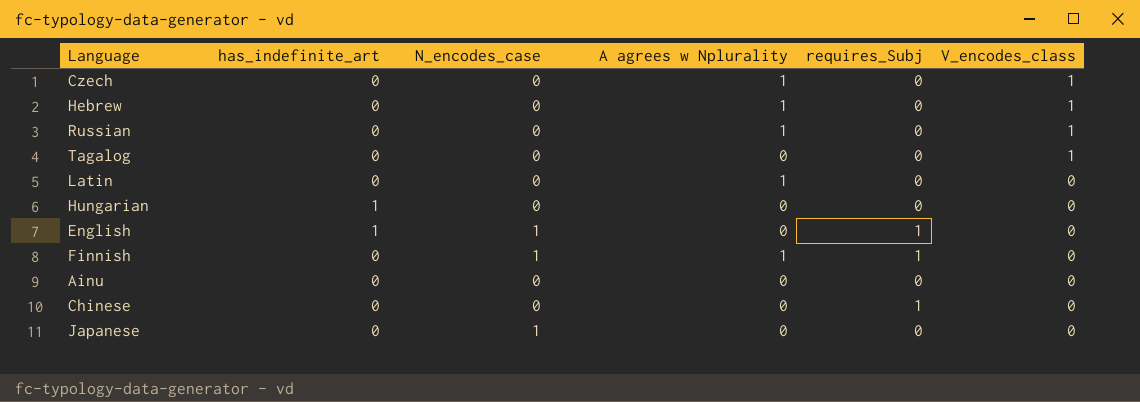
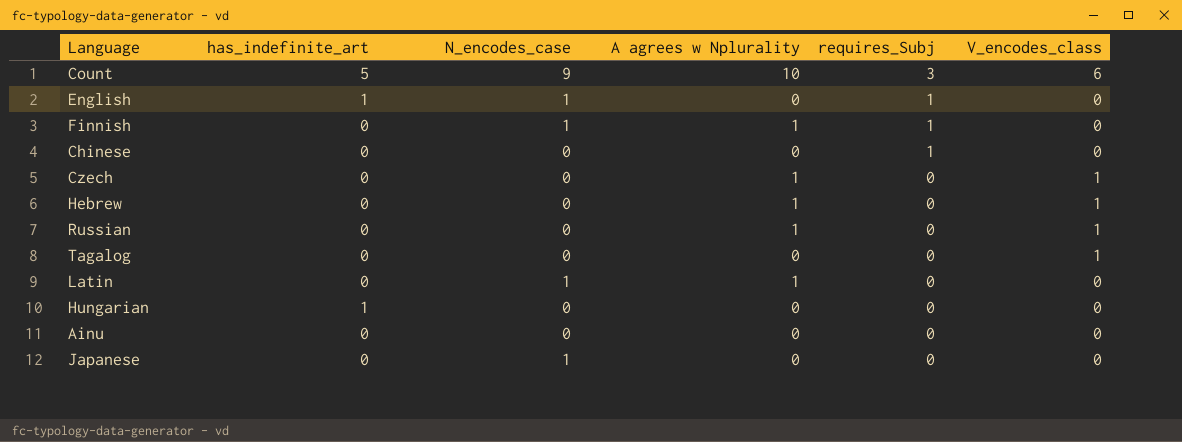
row order: V_encodes_class descending -> requires_Subj descending
row Count: none -> 5 | 9 | 10 | 3 | 6
Latin | N_encodes_case: 0 -> 1

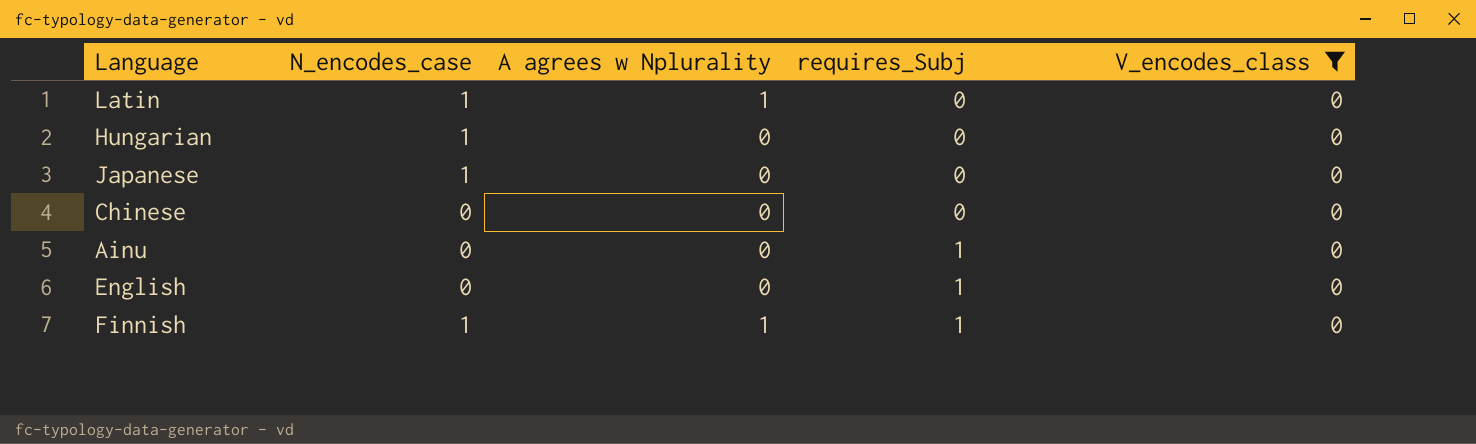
filter: none -> V_encodes_class = 0
row order: requires_Subj descending -> requires_Subj ascending
column has_indefinite_art | position: 2 -> none
Hungarian | N_encodes_case: 0 -> 1
Chinese | requires_Subj: 1 -> 0
Ainu | requires_Subj: 0 -> 1
English | N_encodes_case: 1 -> 0

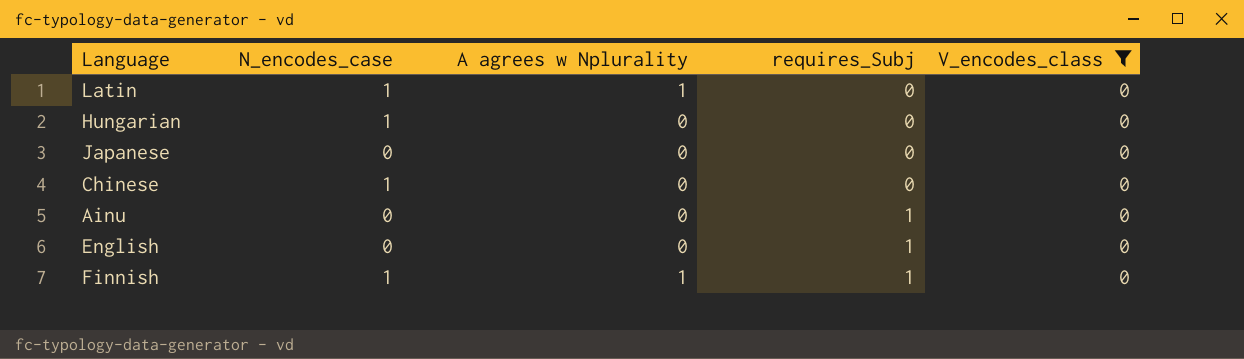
Japanese | N_encodes_case: 1 -> 0
Chinese | N_encodes_case: 0 -> 1

